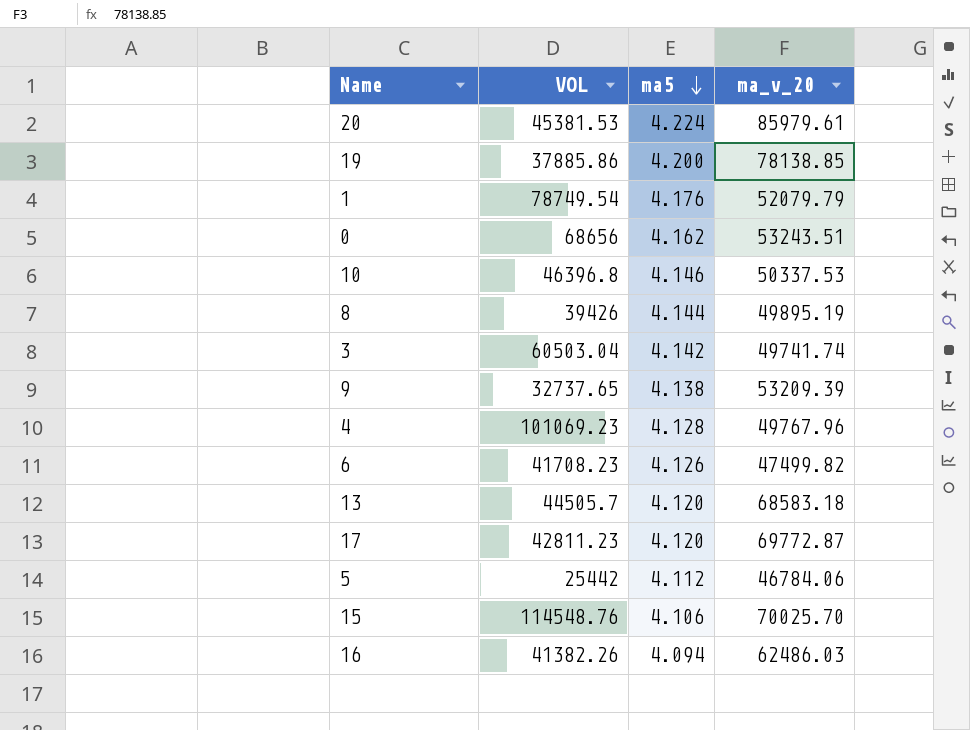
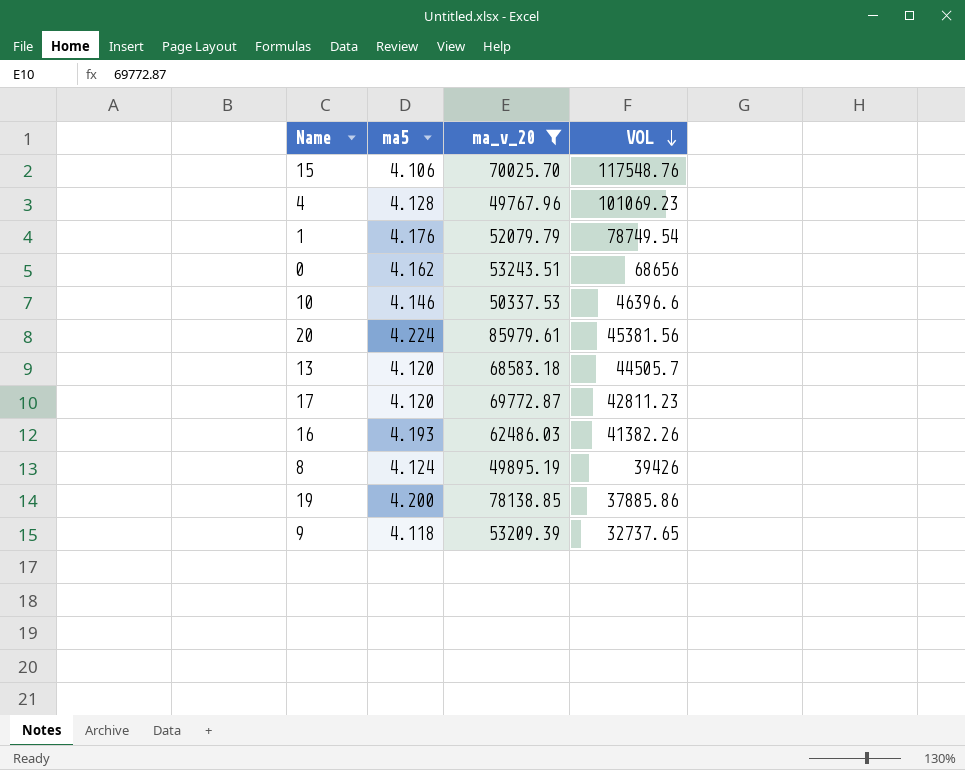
filter: none -> ma_v_20 >= 49767.96
row order: ma5 descending -> VOL descending
column VOL | position: 2 -> 4
15 | VOL: 114548.76 -> 117548.76
10 | VOL: 46396.8 -> 46396.6
20 | VOL: 45381.53 -> 45381.56
16 | ma5: 4.094 -> 4.193
8 | ma5: 4.144 -> 4.124
9 | ma5: 4.138 -> 4.118

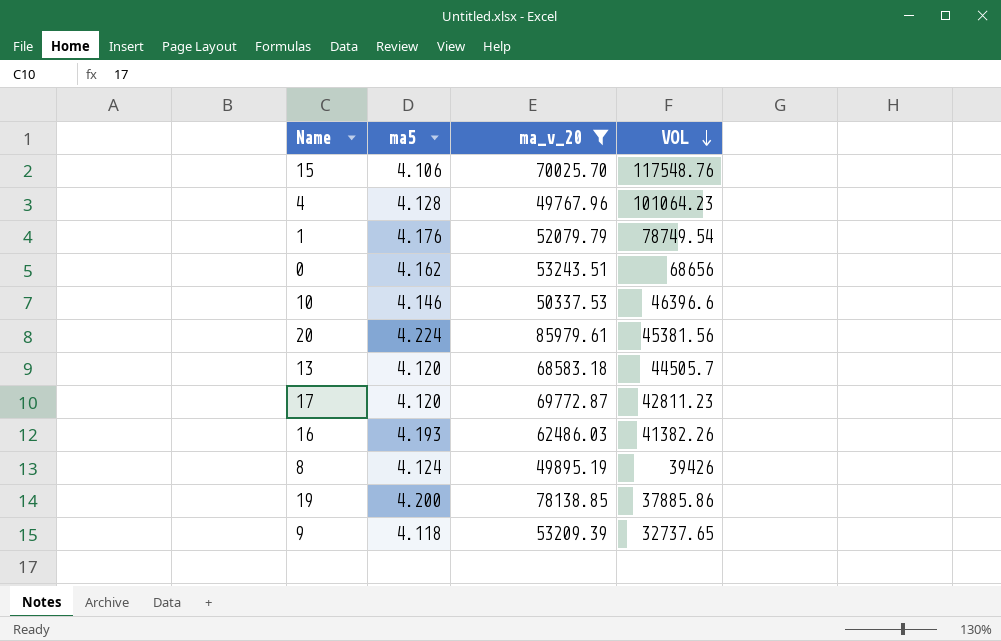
4 | VOL: 101069.23 -> 101064.23

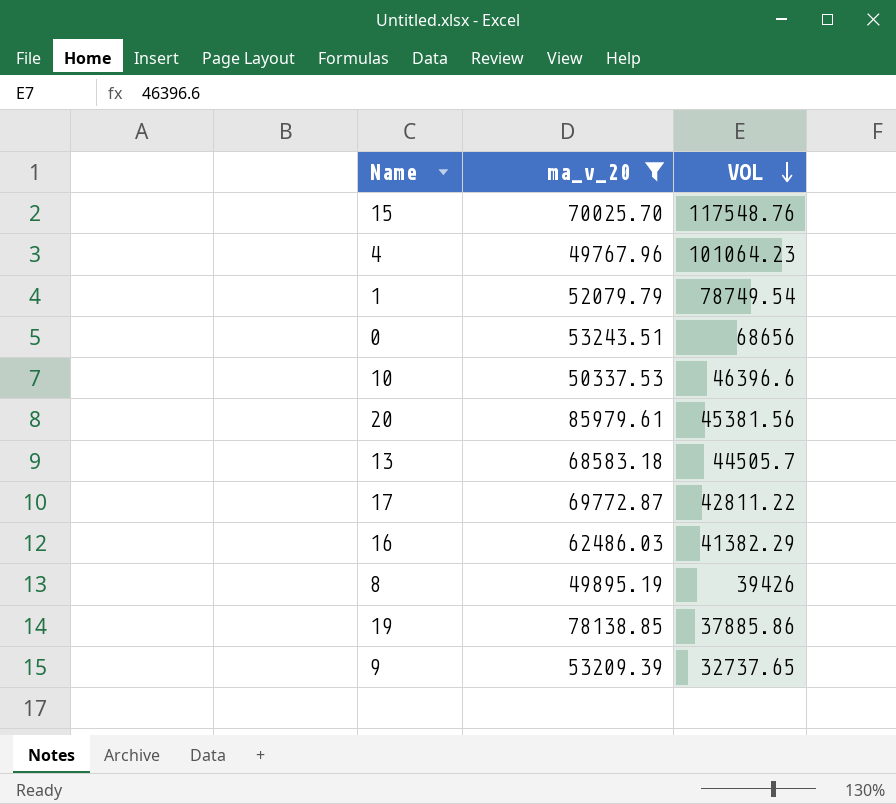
column ma5 | position: 2 -> none
17 | VOL: 42811.23 -> 42811.22
16 | VOL: 41382.26 -> 41382.29

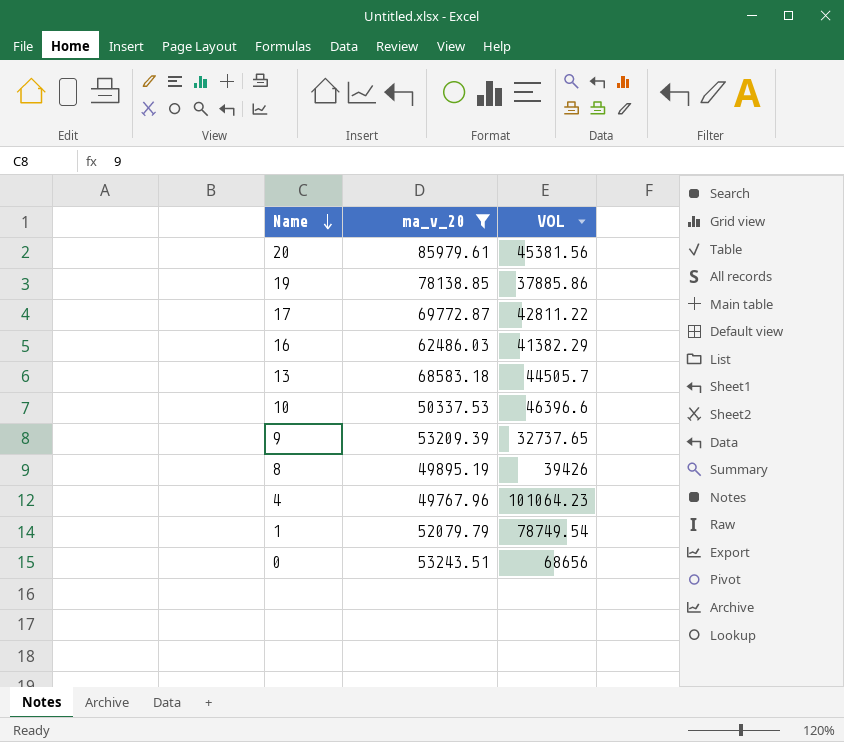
row order: VOL descending -> Name descending
row 15: 70025.70 | 117548.76 -> none

